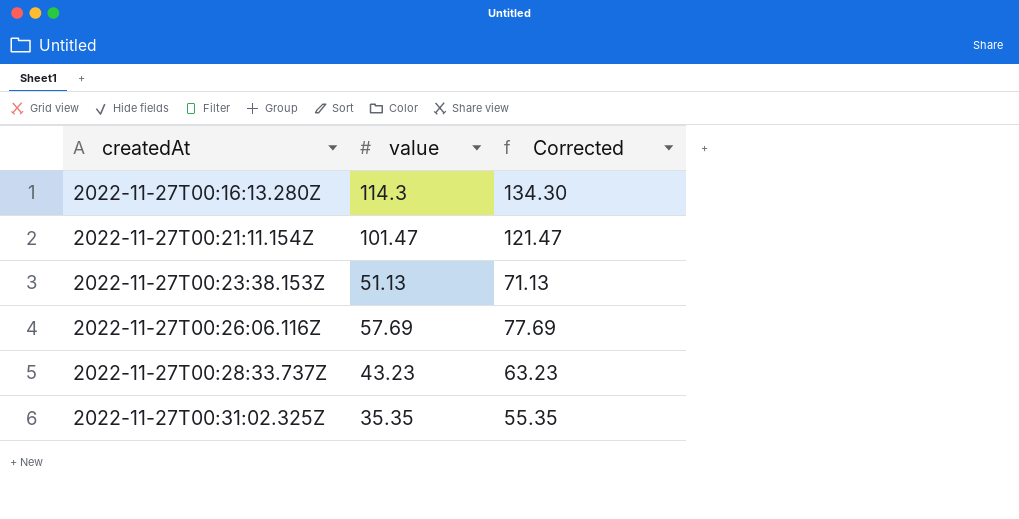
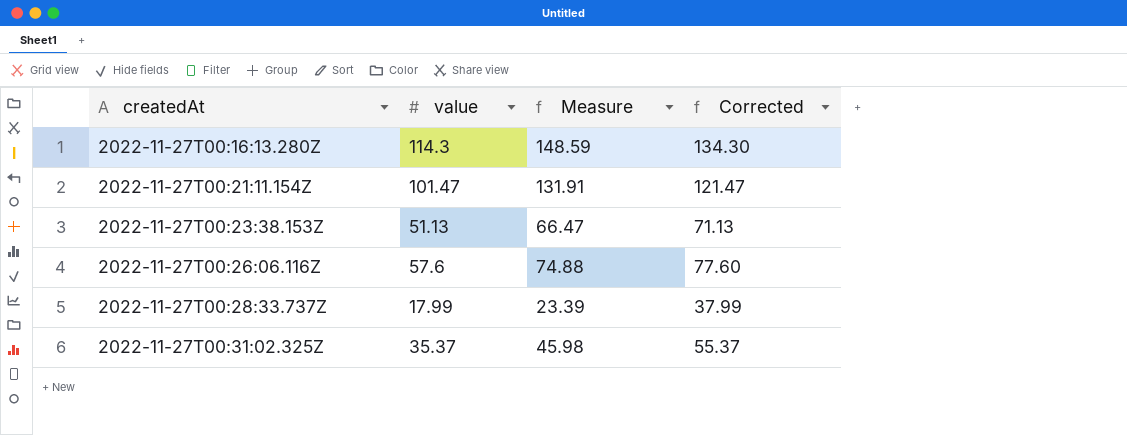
column Measure | formula: none -> [value] * 1.3
2022-11-27T00:26:06.116Z | value: 57.69 -> 57.6
2022-11-27T00:26:06.116Z | Corrected: 77.69 -> 77.60
2022-11-27T00:28:33.737Z | value: 43.23 -> 17.99
2022-11-27T00:28:33.737Z | Corrected: 63.23 -> 37.99
2022-11-27T00:31:02.325Z | value: 35.35 -> 35.37
2022-11-27T00:31:02.325Z | Corrected: 55.35 -> 55.37

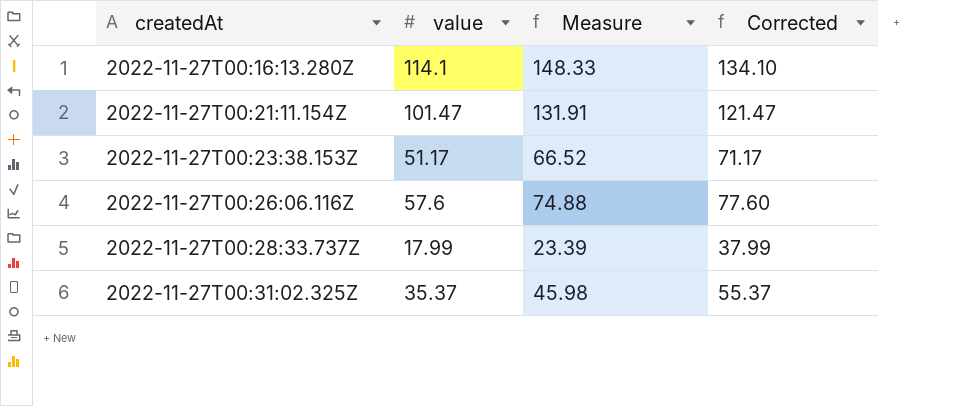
2022-11-27T00:16:13.280Z | value: 114.3 -> 114.1
2022-11-27T00:16:13.280Z | Measure: 148.59 -> 148.33
2022-11-27T00:16:13.280Z | Corrected: 134.30 -> 134.10
2022-11-27T00:23:38.153Z | value: 51.13 -> 51.17
2022-11-27T00:23:38.153Z | Measure: 66.47 -> 66.52
2022-11-27T00:23:38.153Z | Corrected: 71.13 -> 71.17

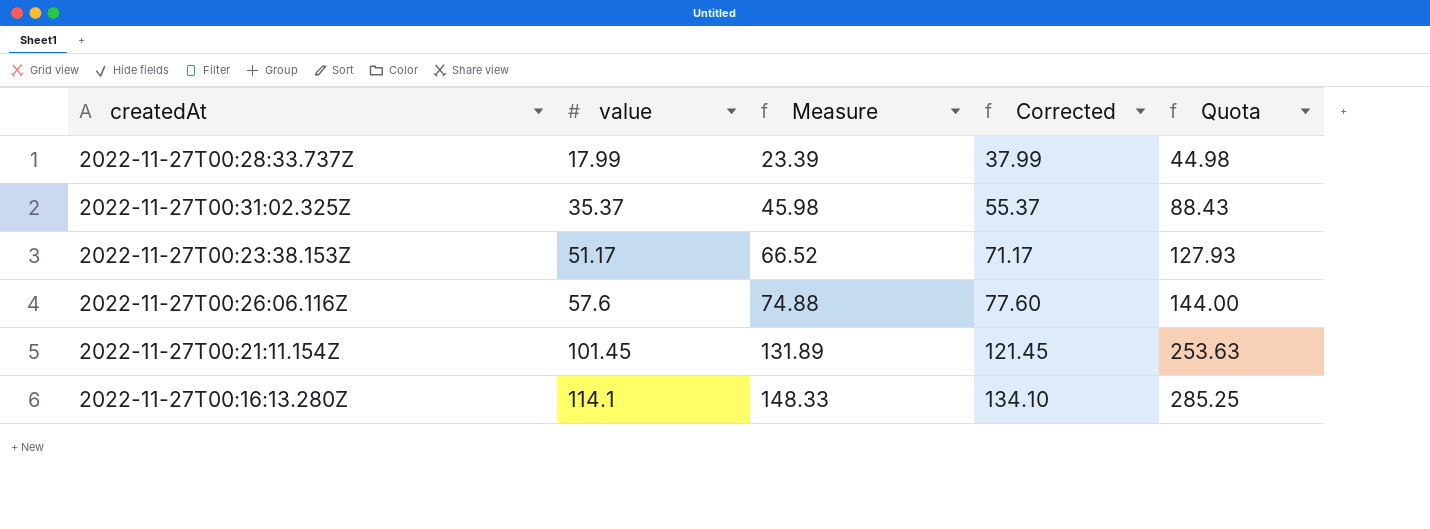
row order: createdAt ascending -> value ascending
column Quota | formula: none -> [value] * 2.5
2022-11-27T00:21:11.154Z | value: 101.47 -> 101.45
2022-11-27T00:21:11.154Z | Measure: 131.91 -> 131.89
2022-11-27T00:21:11.154Z | Corrected: 121.47 -> 121.45

